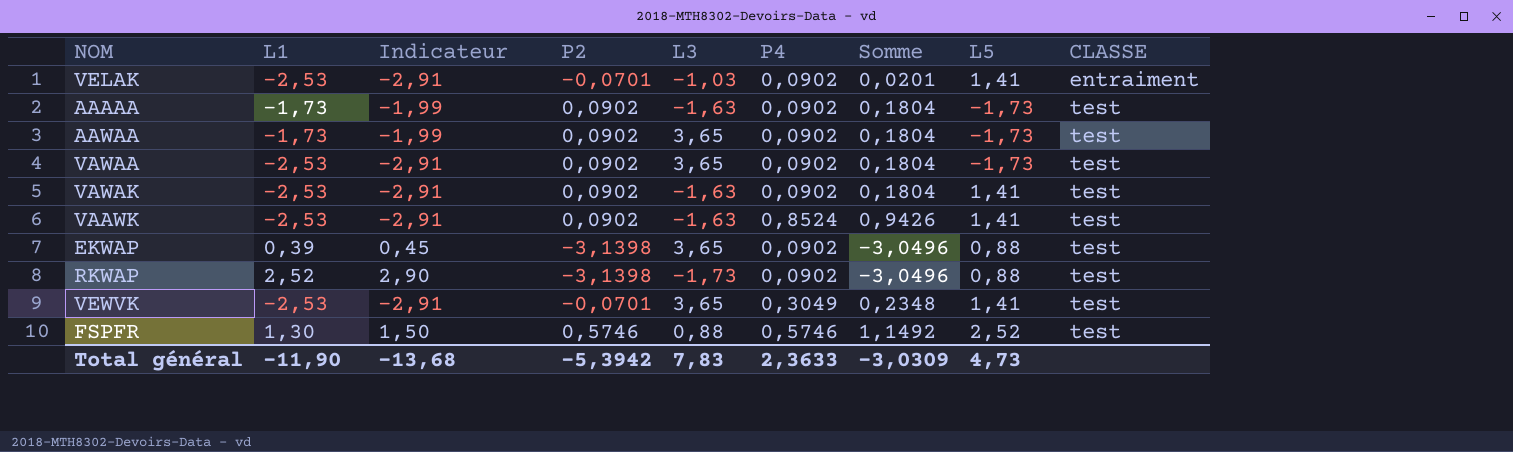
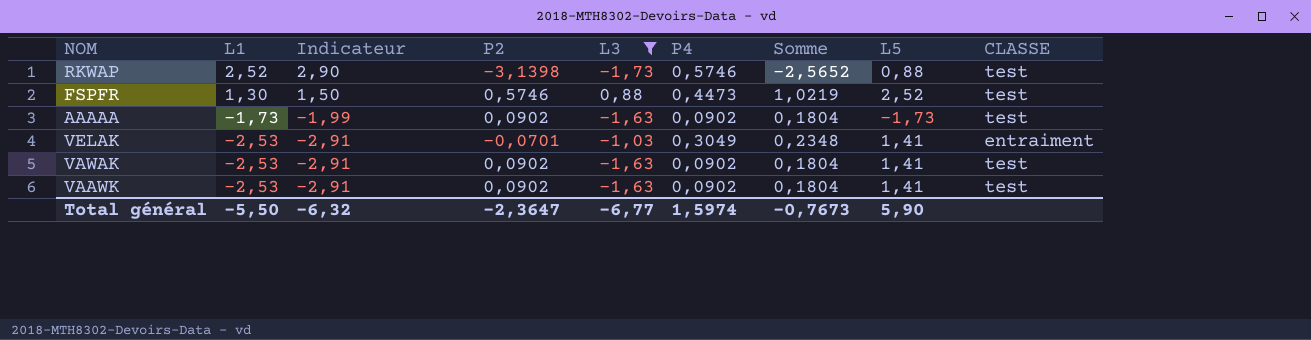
filter: none -> L3 != 3,65
row order: CLASSE ascending -> L1 descending
RKWAP | P4: 0,0902 -> 0,5746
RKWAP | Somme: -3,0496 -> -2,5652
FSPFR | P4: 0,5746 -> 0,4473
FSPFR | Somme: 1,1492 -> 1,0219
VELAK | P4: 0,0902 -> 0,3049
VELAK | Somme: 0,0201 -> 0,2348
VAAWK | P4: 0,8524 -> 0,0902
VAAWK | Somme: 0,9426 -> 0,1804
Total général | L1: -11,90 -> -5,50
Total général | Indicateur: -13,68 -> -6,32
Total général | P2: -5,3942 -> -2,3647
Total général | L3: 7,83 -> -6,77
Total général | P4: 2,3633 -> 1,5974
Total général | Somme: -3,0309 -> -0,7673
Total général | L5: 4,73 -> 5,90

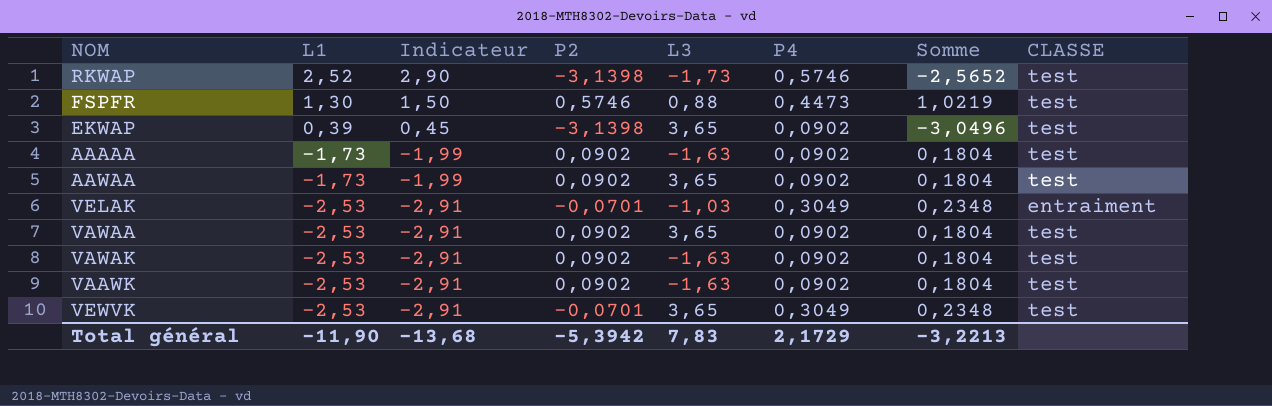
filter: L3 != 3,65 -> none
column L5 | position: 8 -> none
Total général | L1: -5,50 -> -11,90
Total général | Indicateur: -6,32 -> -13,68
Total général | P2: -2,3647 -> -5,3942
Total général | L3: -6,77 -> 7,83
Total général | P4: 1,5974 -> 2,1729
Total général | Somme: -0,7673 -> -3,2213

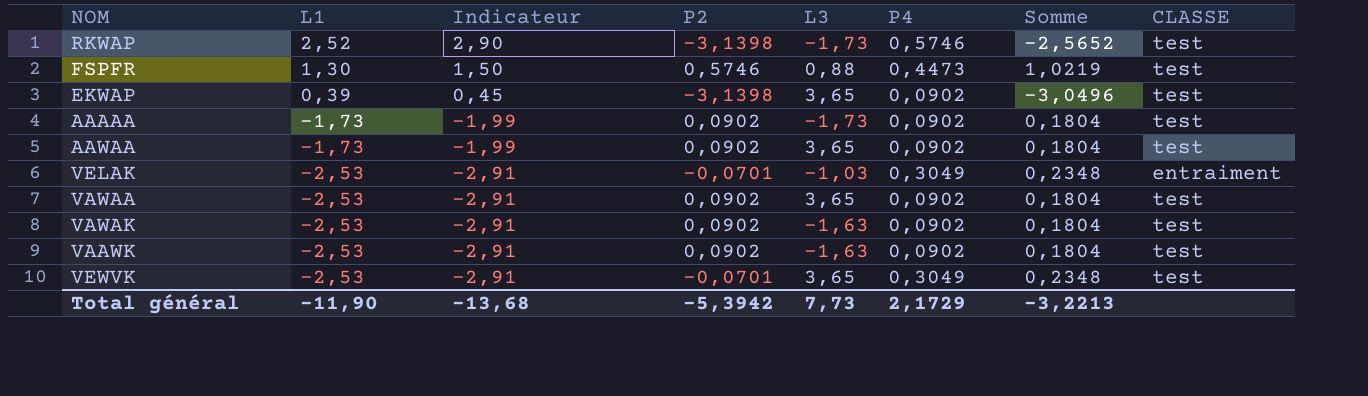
AAAAA | L3: -1,63 -> -1,73
Total général | L3: 7,83 -> 7,73

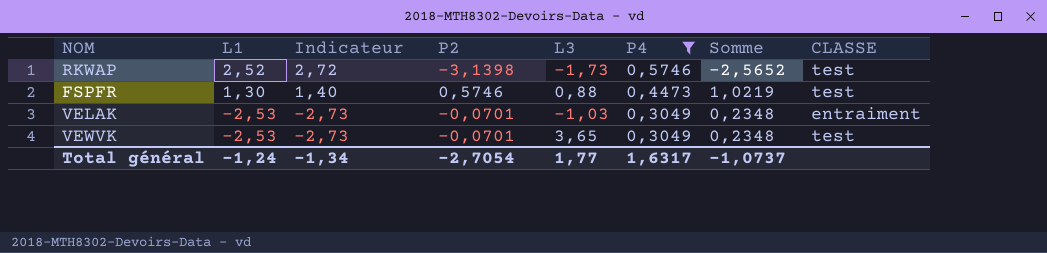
filter: none -> P4 != 0,0902
column Indicateur | formula: [L1] * 1,15 -> [L1] * 1,08
Total général | L1: -11,90 -> -1,24
Total général | Indicateur: -13,68 -> -1,34
Total général | P2: -5,3942 -> -2,7054
Total général | L3: 7,73 -> 1,77
Total général | P4: 2,1729 -> 1,6317
Total général | Somme: -3,2213 -> -1,0737

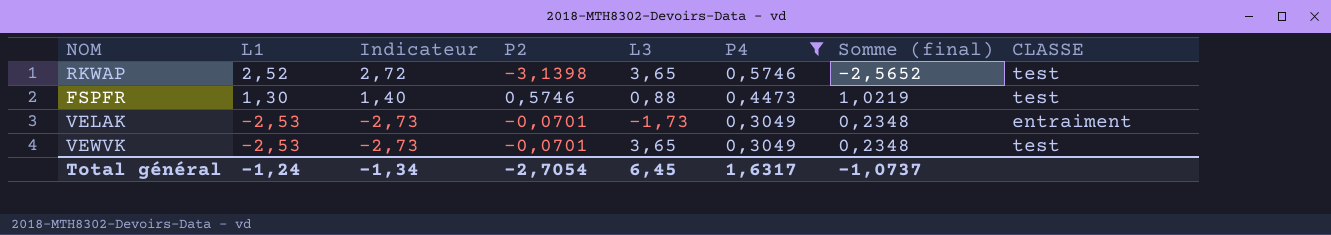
column name: Somme -> Somme (final)
RKWAP | L3: -1,73 -> 3,65
VELAK | L3: -1,03 -> -1,73
Total général | L3: 1,77 -> 6,45

